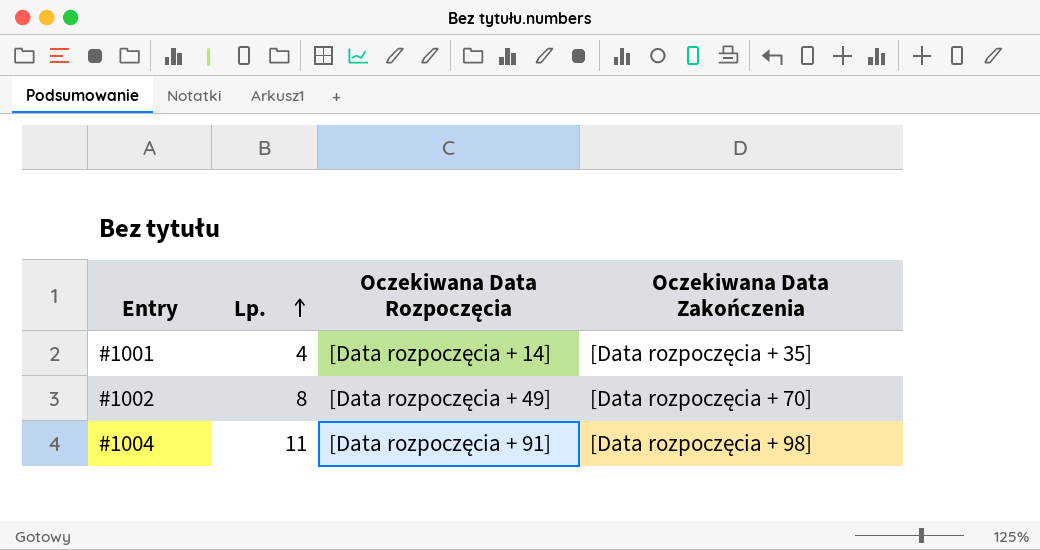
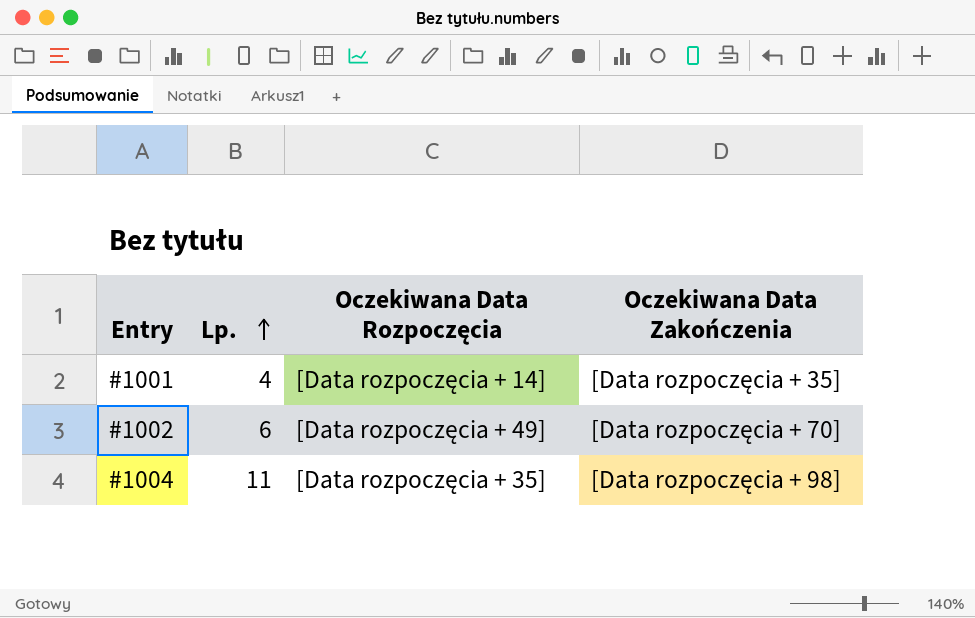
#1002 | Lp.: 8 -> 6
#1004 | Oczekiwana Data Rozpoczęcia: [Data rozpoczęcia + 91] -> [Data rozpoczęcia + 35]

